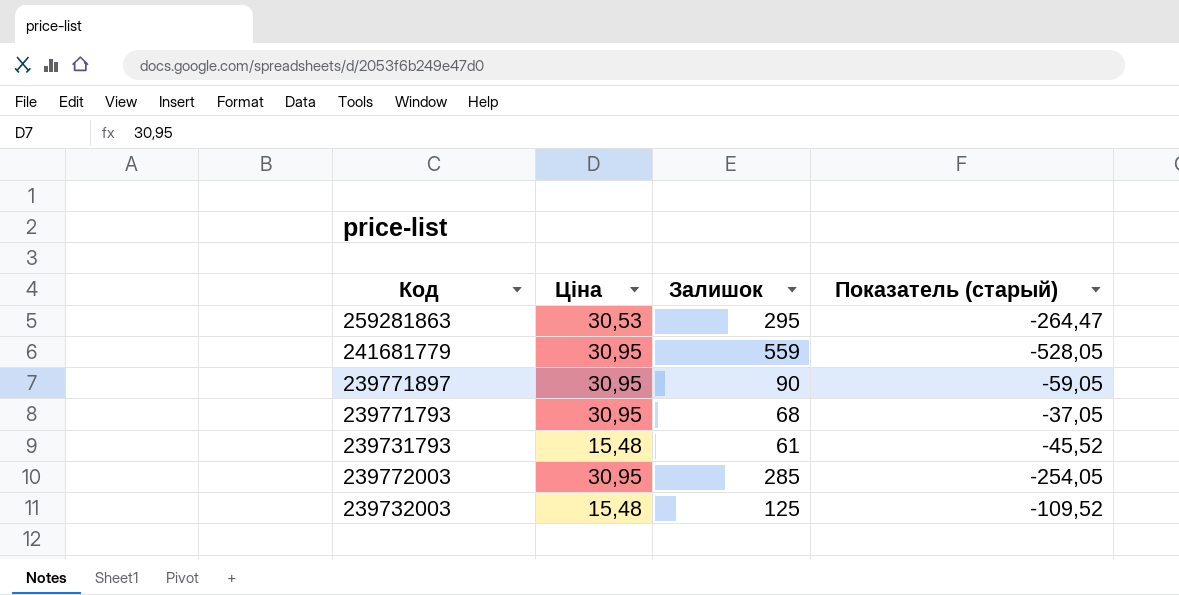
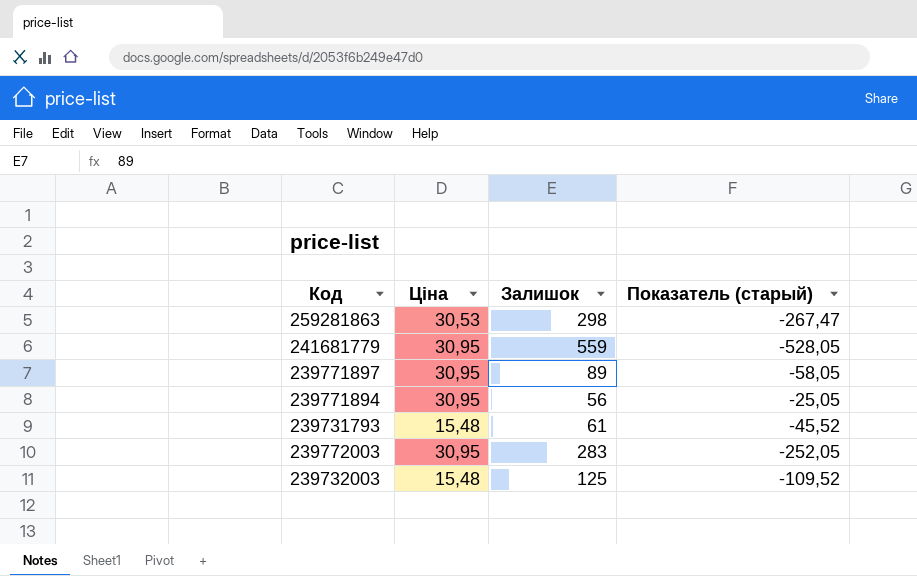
row 239771793: 30,95 | 68 | -37,05 -> none
259281863 | Залишок: 295 -> 298
259281863 | Показатель (старый): -264,47 -> -267,47
239771897 | Залишок: 90 -> 89
239771897 | Показатель (старый): -59,05 -> -58,05
row 239771894: none -> 30,95 | 56 | -25,05
239772003 | Залишок: 285 -> 283
239772003 | Показатель (старый): -254,05 -> -252,05

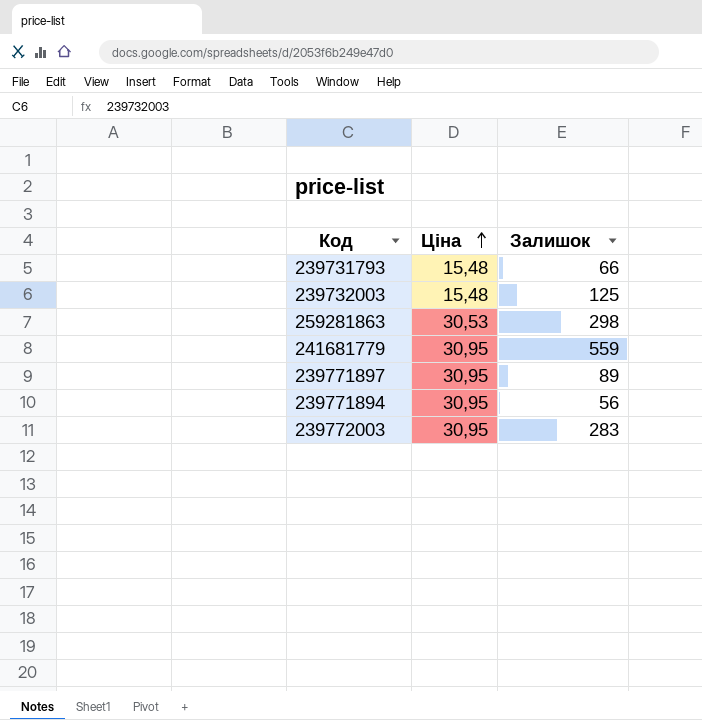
row order: none -> Ціна ascending
column Показатель (старый) | formula: [Ціна] - [Залишок] -> none
239731793 | Залишок: 61 -> 66

